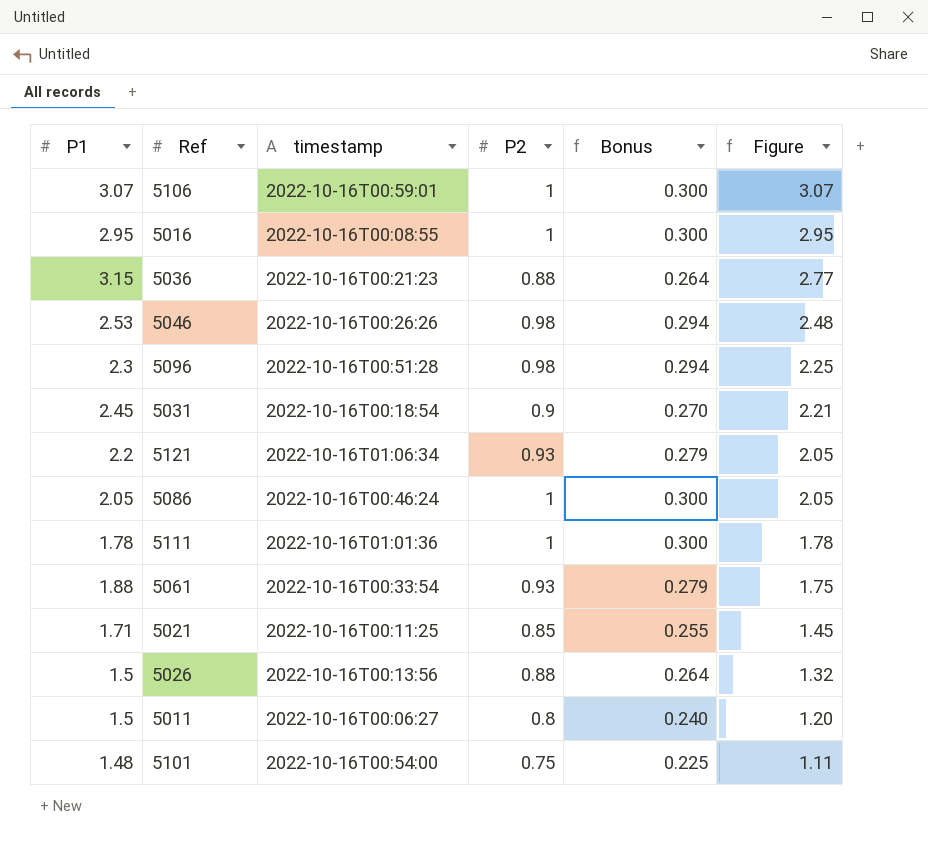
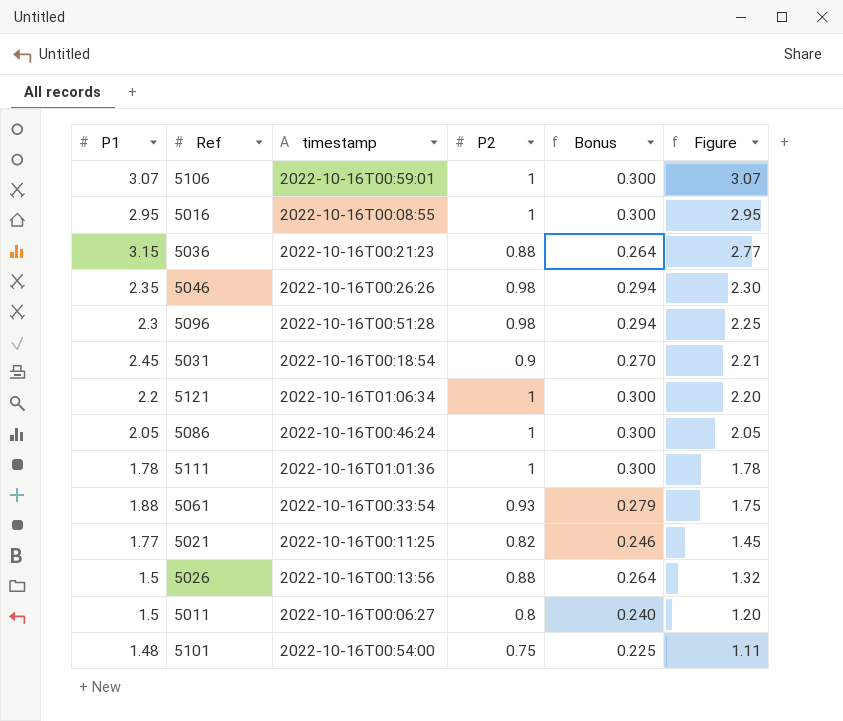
5046 | P1: 2.53 -> 2.35
5046 | Figure: 2.48 -> 2.30
5121 | P2: 0.93 -> 1
5121 | Bonus: 0.279 -> 0.300
5121 | Figure: 2.05 -> 2.20
5021 | P1: 1.71 -> 1.77
5021 | P2: 0.85 -> 0.82
5021 | Bonus: 0.255 -> 0.246

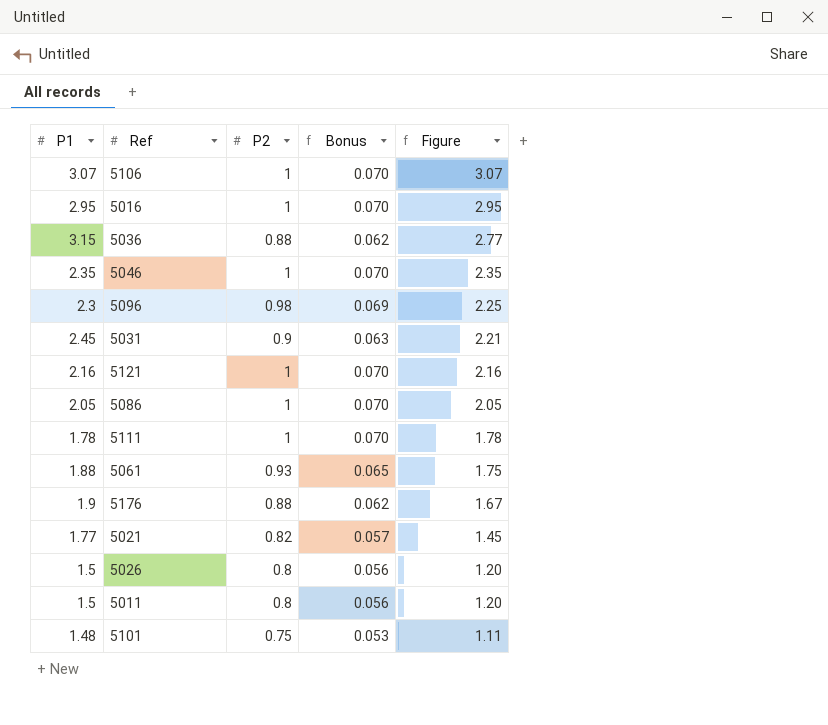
column timestamp | position: 3 -> none
column Bonus | formula: [P2] * 0.3 -> [P2] * 0.07
5046 | P2: 0.98 -> 1
5046 | Figure: 2.30 -> 2.35
5121 | P1: 2.2 -> 2.16
5121 | Figure: 2.20 -> 2.16
row 5176: none -> 1.9 | 0.88 | 0.062 | 1.67
5026 | P2: 0.88 -> 0.8
5026 | Figure: 1.32 -> 1.20

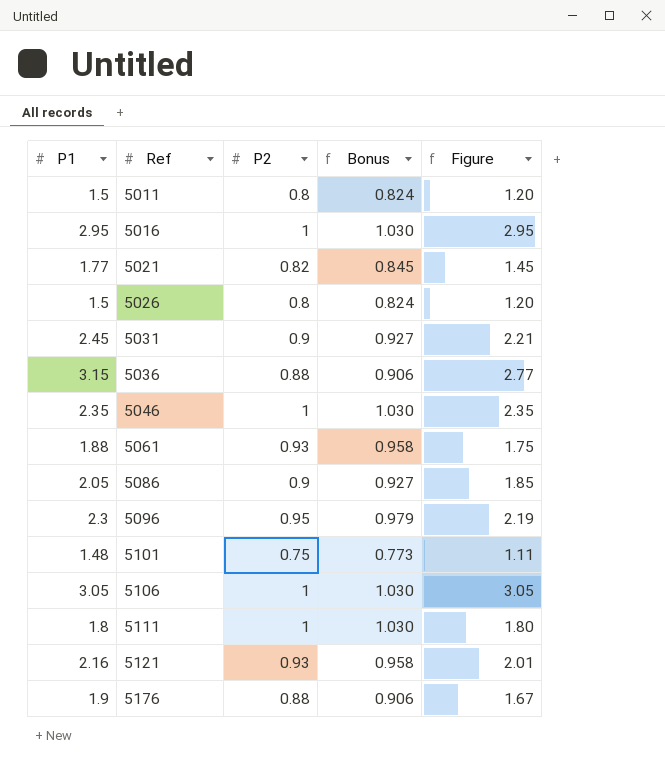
row order: Figure descending -> Ref ascending
column Bonus | formula: [P2] * 0.07 -> [P2] * 1.03
5086 | P2: 1 -> 0.9
5086 | Figure: 2.05 -> 1.85
5096 | P2: 0.98 -> 0.95
5096 | Figure: 2.25 -> 2.19
5106 | P1: 3.07 -> 3.05
5106 | Figure: 3.07 -> 3.05
5111 | P1: 1.78 -> 1.8
5111 | Figure: 1.78 -> 1.80
5121 | P2: 1 -> 0.93
5121 | Figure: 2.16 -> 2.01

